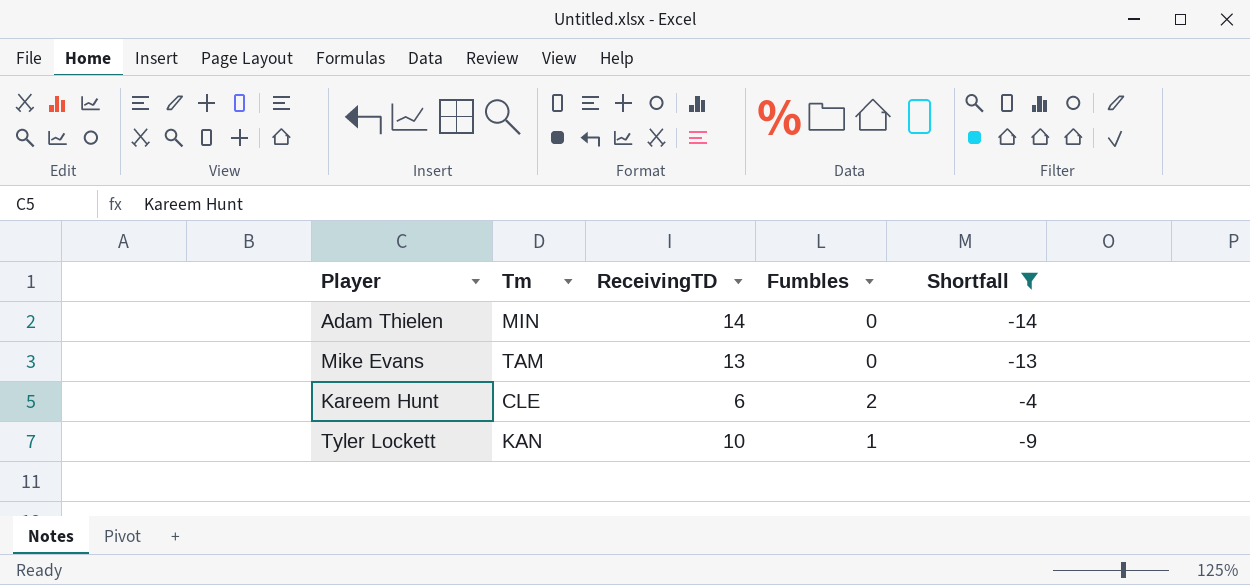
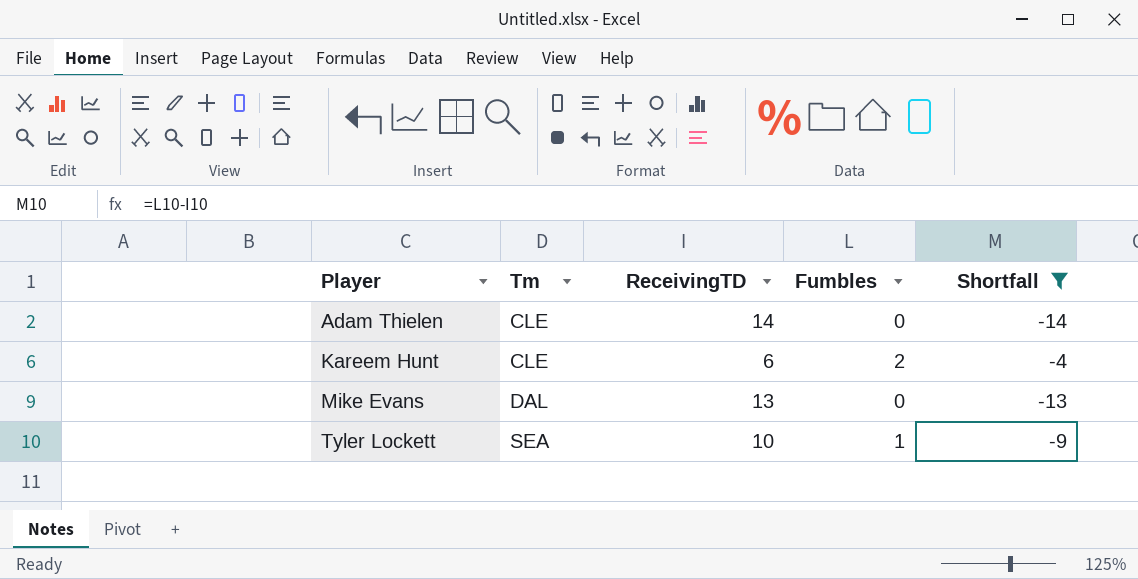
row order: none -> Player ascending
Adam Thielen | Tm: MIN -> CLE
Mike Evans | Tm: TAM -> DAL
Tyler Lockett | Tm: KAN -> SEA

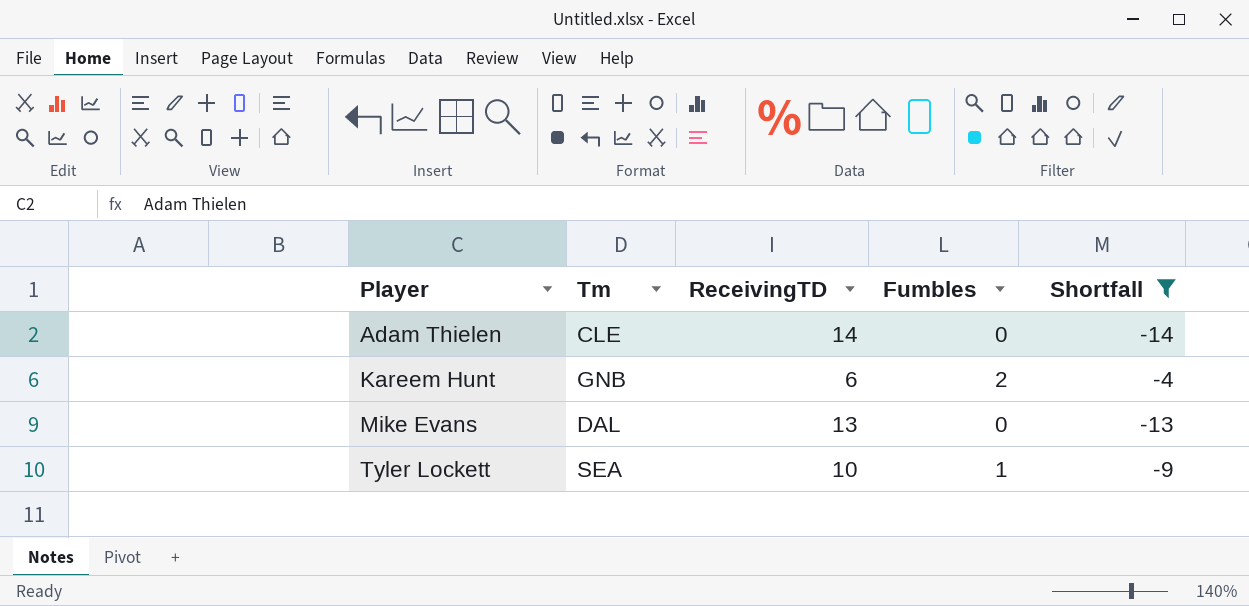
Kareem Hunt | Tm: CLE -> GNB

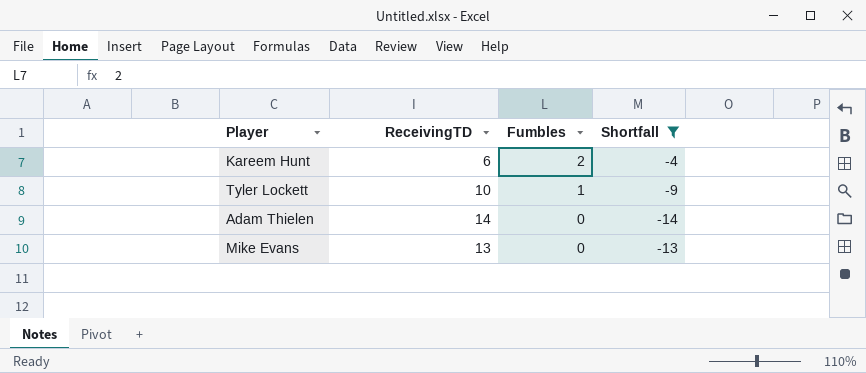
row order: Player ascending -> Fumbles descending
column Tm | position: 2 -> none

